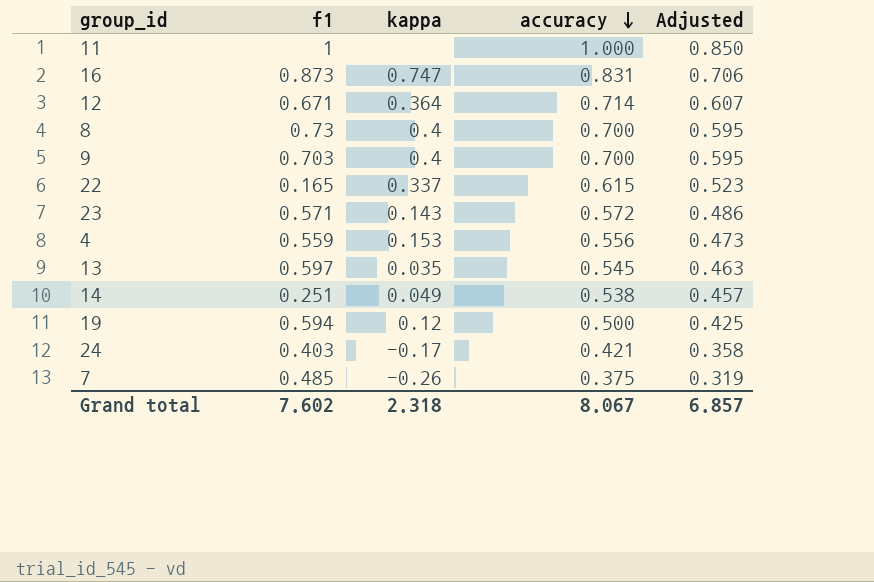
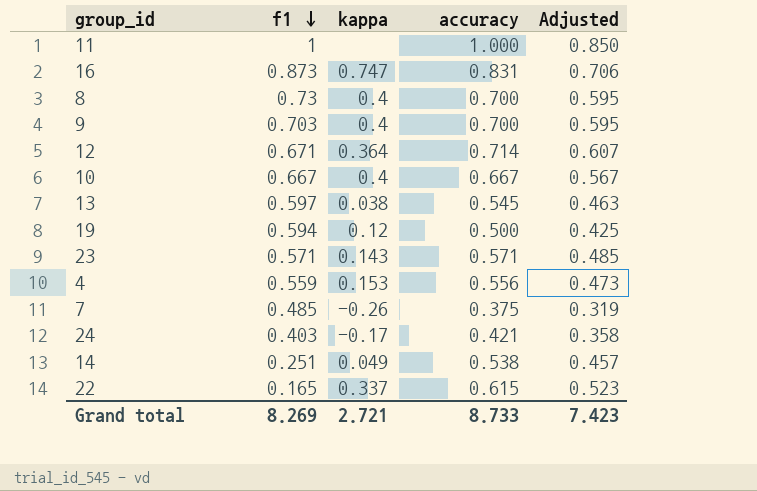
row order: accuracy descending -> f1 descending
row 10: none -> 0.667 | 0.4 | 0.667 | 0.567
13 | kappa: 0.035 -> 0.038
23 | accuracy: 0.572 -> 0.571
23 | Adjusted: 0.486 -> 0.485
Grand total | f1: 7.602 -> 8.269
Grand total | kappa: 2.318 -> 2.721
Grand total | accuracy: 8.067 -> 8.733
Grand total | Adjusted: 6.857 -> 7.423

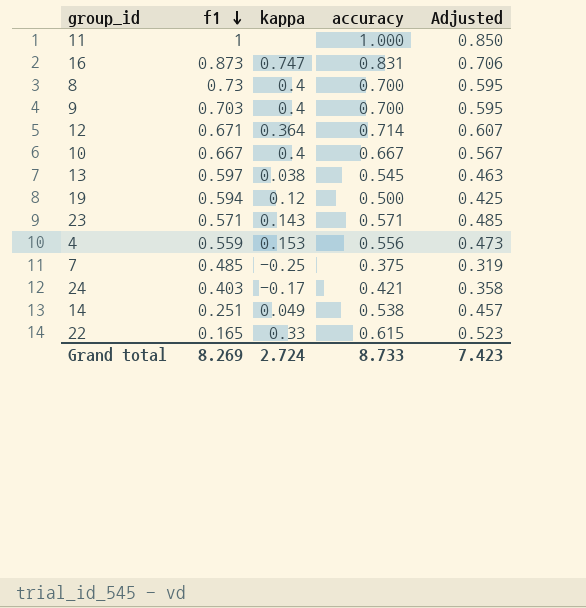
7 | kappa: -0.26 -> -0.25
22 | kappa: 0.337 -> 0.33
Grand total | kappa: 2.721 -> 2.724

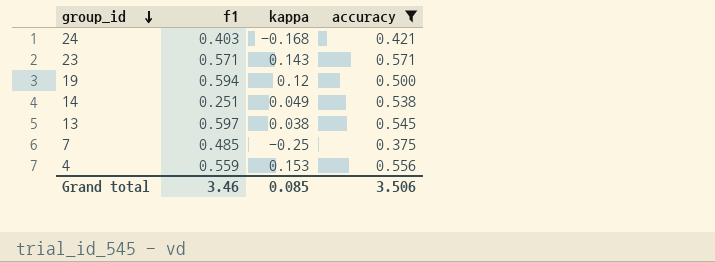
filter: none -> accuracy <= 0.571
row order: f1 descending -> group_id descending
column Adjusted | formula: [accuracy] * 0.85 -> none
24 | kappa: -0.17 -> -0.168
Grand total | f1: 8.269 -> 3.46
Grand total | kappa: 2.724 -> 0.085
Grand total | accuracy: 8.733 -> 3.506

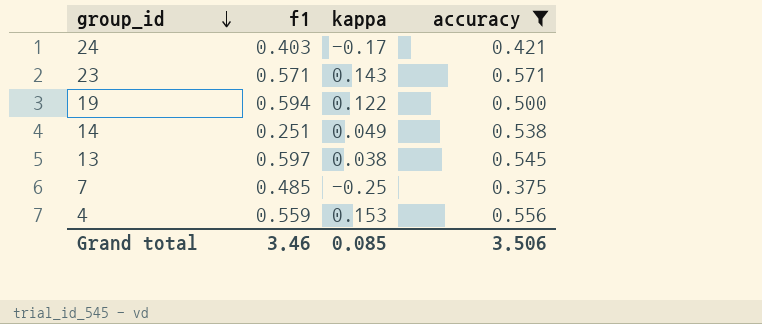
24 | kappa: -0.168 -> -0.17
19 | kappa: 0.12 -> 0.122

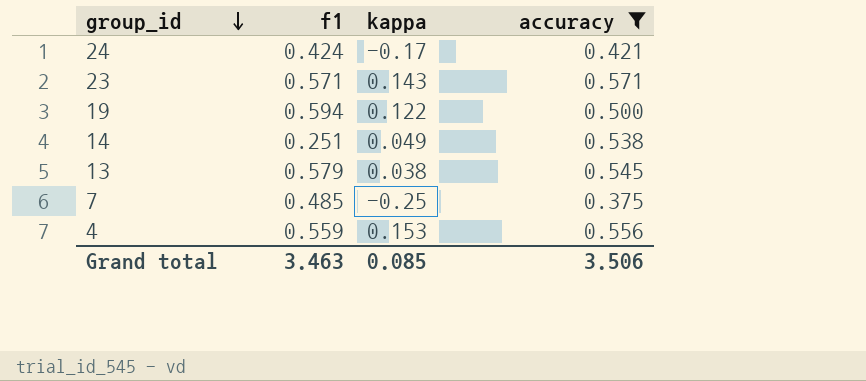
24 | f1: 0.403 -> 0.424
13 | f1: 0.597 -> 0.579
Grand total | f1: 3.46 -> 3.463

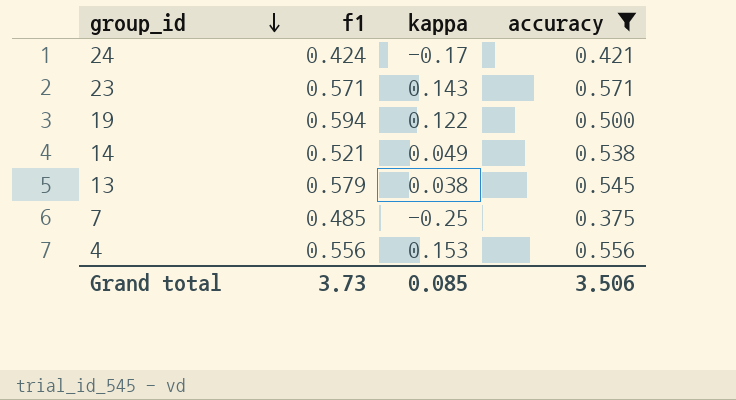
14 | f1: 0.251 -> 0.521
4 | f1: 0.559 -> 0.556
Grand total | f1: 3.463 -> 3.73

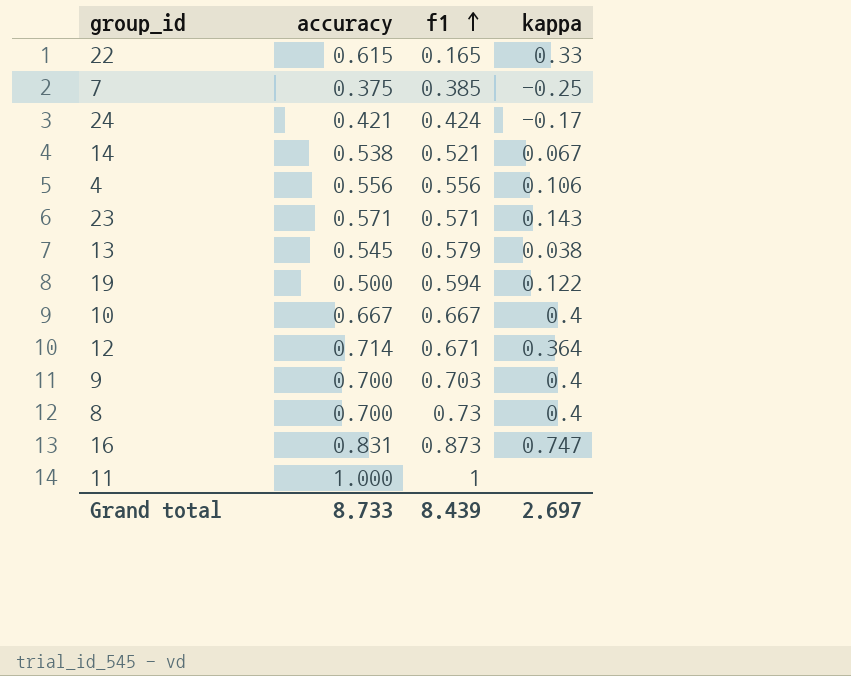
filter: accuracy <= 0.571 -> none
row order: group_id descending -> f1 ascending
column accuracy | position: 4 -> 2
7 | f1: 0.485 -> 0.385
14 | kappa: 0.049 -> 0.067
4 | kappa: 0.153 -> 0.106
Grand total | accuracy: 3.506 -> 8.733
Grand total | f1: 3.73 -> 8.439
Grand total | kappa: 0.085 -> 2.697

